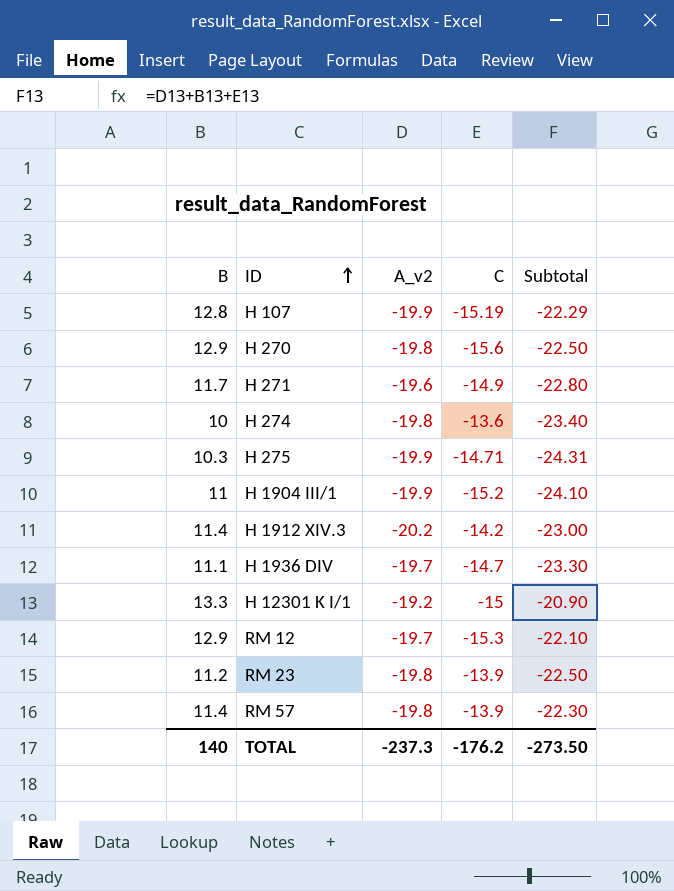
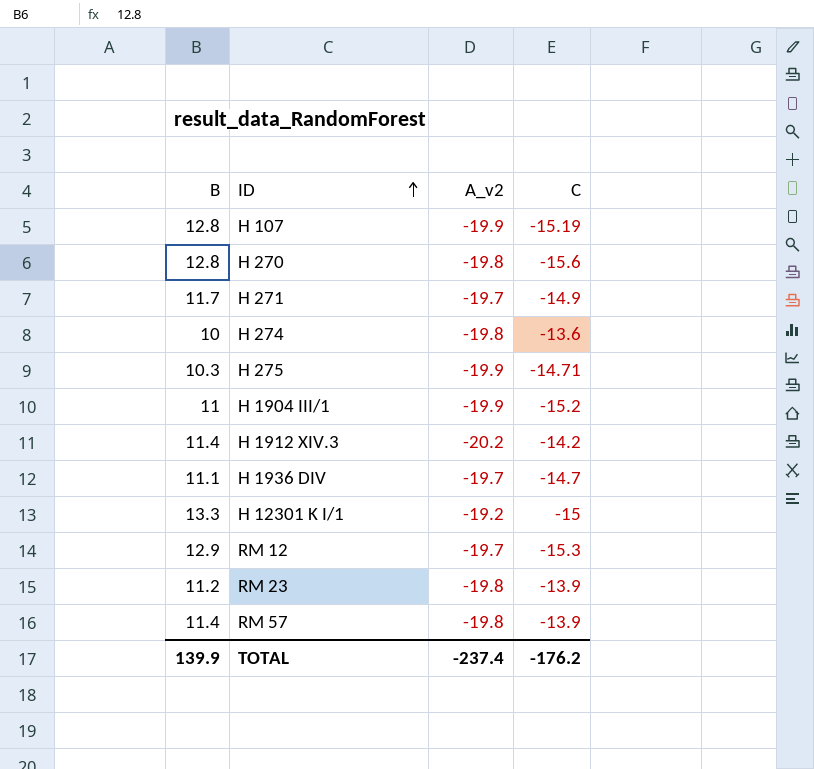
column Subtotal | formula: [B] + [A_v2] + [C] -> none
H 270 | B: 12.9 -> 12.8
H 271 | A_v2: -19.6 -> -19.7
TOTAL | B: 140 -> 139.9
TOTAL | A_v2: -237.3 -> -237.4

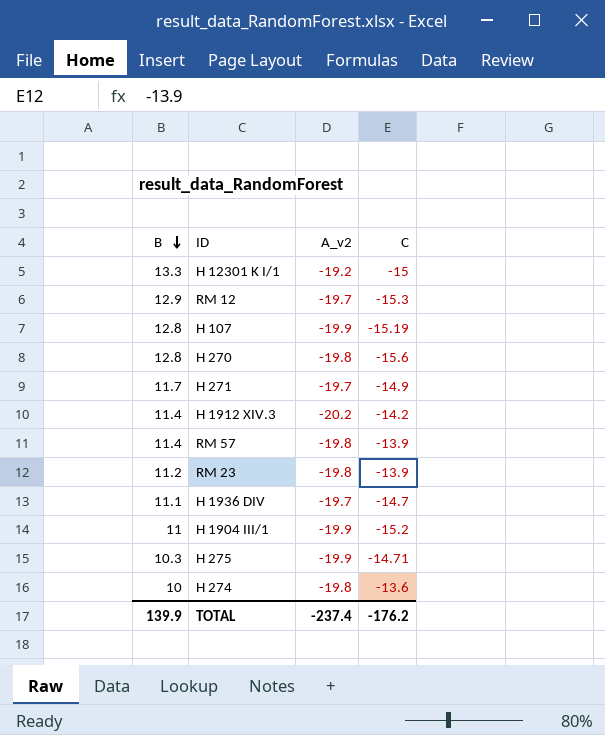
row order: ID ascending -> B descending

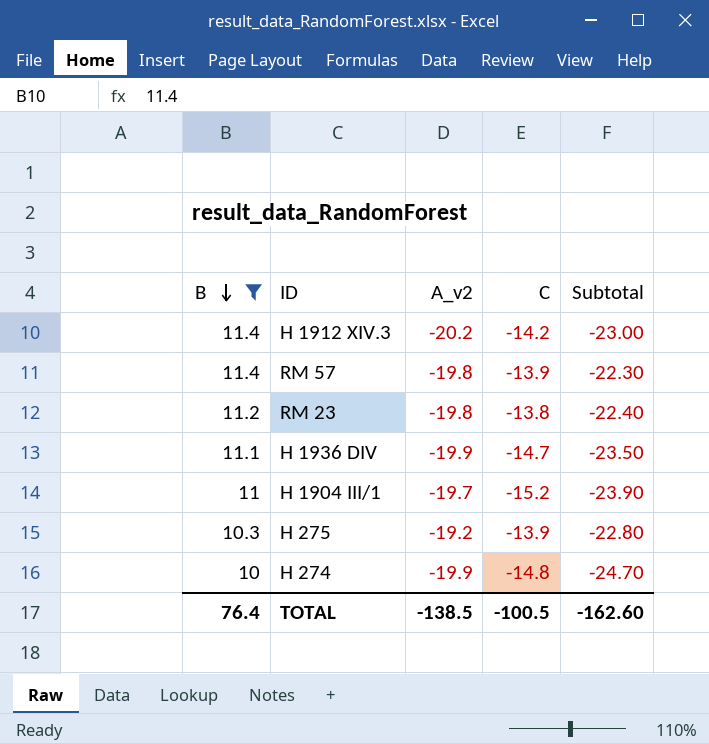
filter: none -> B <= 11.4
column Subtotal | formula: none -> [B] + [A_v2] + [C]
RM 23 | C: -13.9 -> -13.8
H 1936 DIV | A_v2: -19.7 -> -19.9
H 1904 III/1 | A_v2: -19.9 -> -19.7
H 275 | A_v2: -19.9 -> -19.2
H 275 | C: -14.71 -> -13.9
H 274 | A_v2: -19.8 -> -19.9
H 274 | C: -13.6 -> -14.8
TOTAL | B: 139.9 -> 76.4
TOTAL | A_v2: -237.4 -> -138.5
TOTAL | C: -176.2 -> -100.5

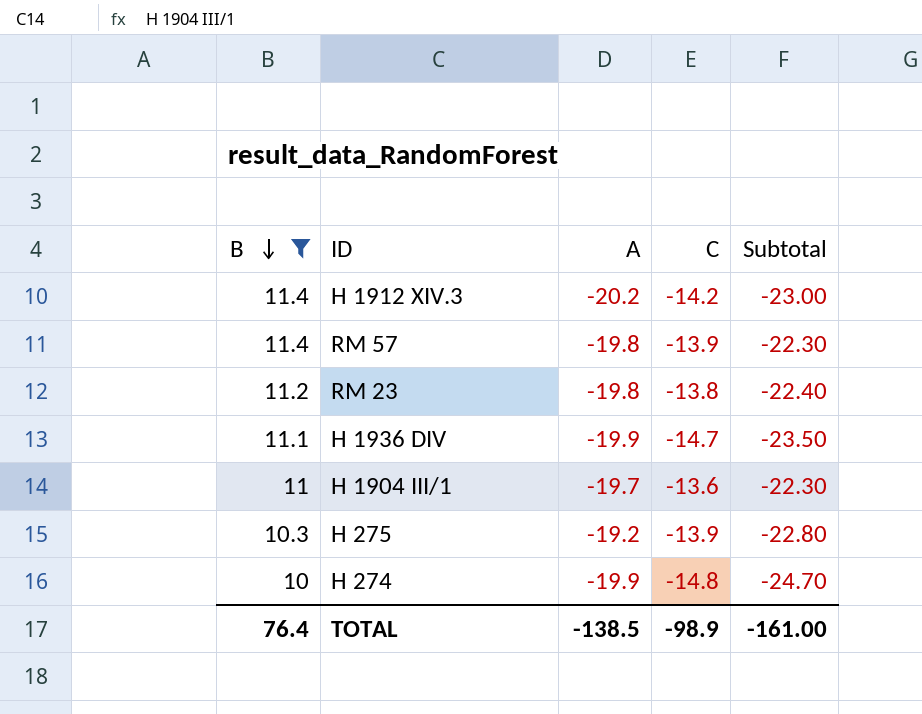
column name: A_v2 -> A
H 1904 III/1 | C: -15.2 -> -13.6
H 1904 III/1 | Subtotal: -23.90 -> -22.30
TOTAL | C: -100.5 -> -98.9
TOTAL | Subtotal: -162.60 -> -161.00

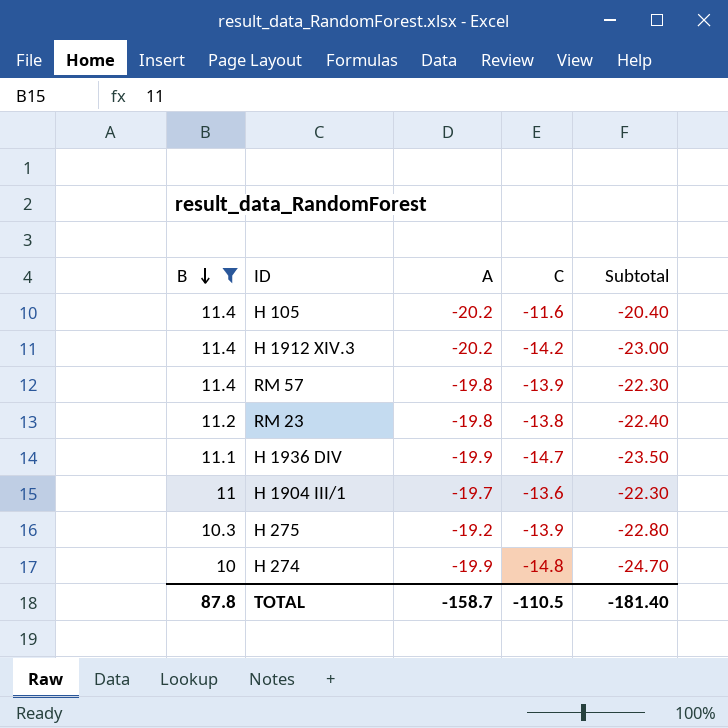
row H 105: none -> 11.4 | -20.2 | -11.6 | -20.40
TOTAL | B: 76.4 -> 87.8
TOTAL | A: -138.5 -> -158.7
TOTAL | C: -98.9 -> -110.5
TOTAL | Subtotal: -161.00 -> -181.40

